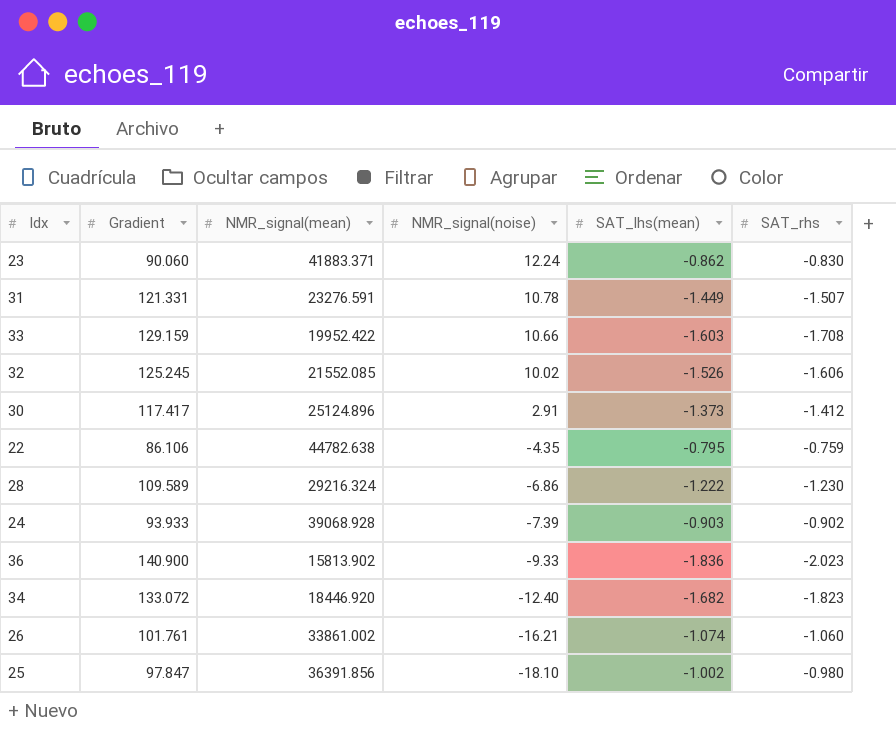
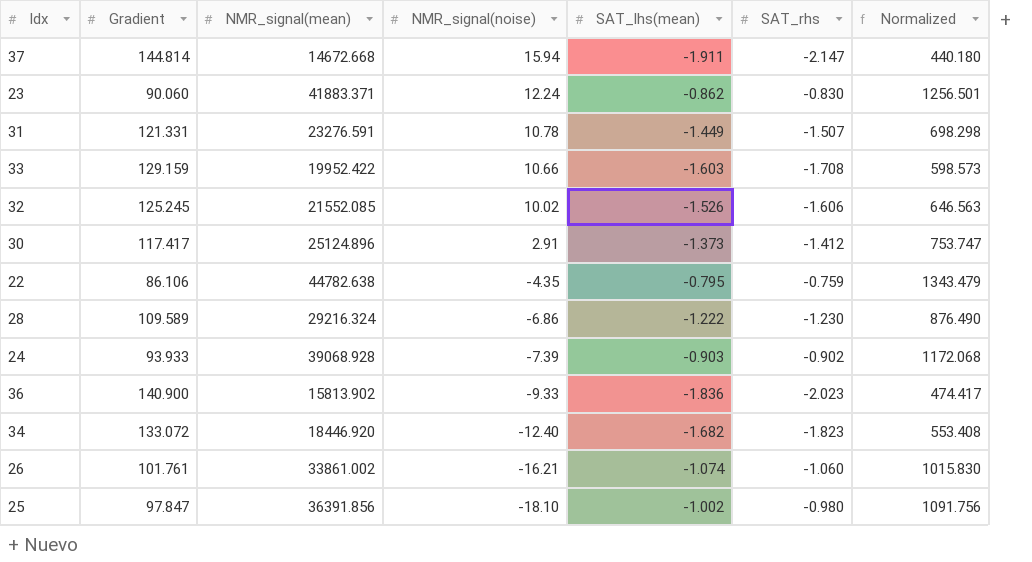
column Normalized | formula: none -> [NMR_signal(mean)] * 0.03
row 37: none -> 144.814 | 14672.668 | 15.94 | -1.911 | -2.147 | 440.180

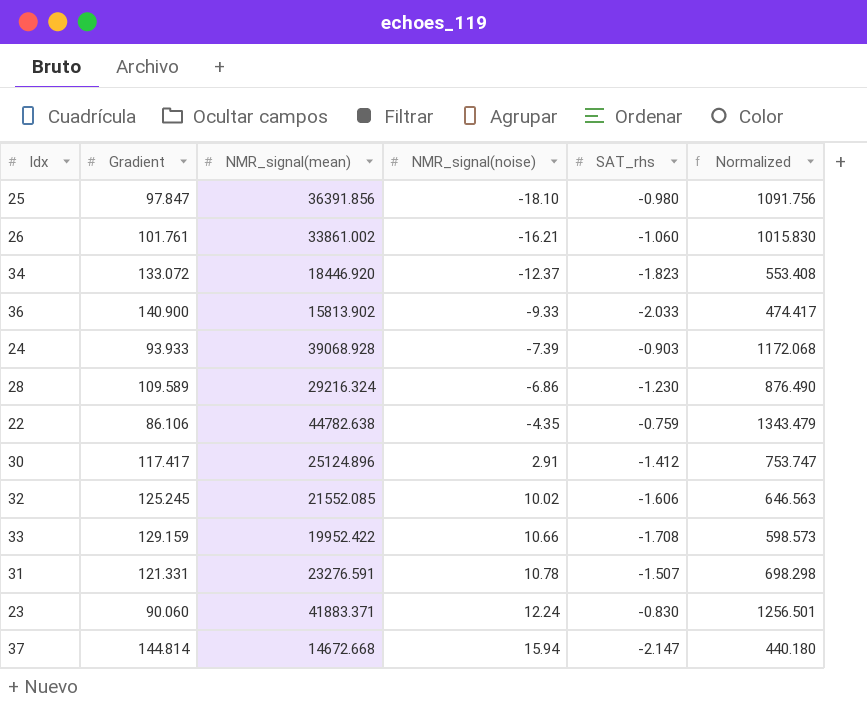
row order: NMR_signal(noise) descending -> NMR_signal(noise) ascending
column SAT_lhs(mean) | position: 5 -> none
34 | NMR_signal(noise): -12.40 -> -12.37
36 | SAT_rhs: -2.023 -> -2.033
24 | SAT_rhs: -0.902 -> -0.903

